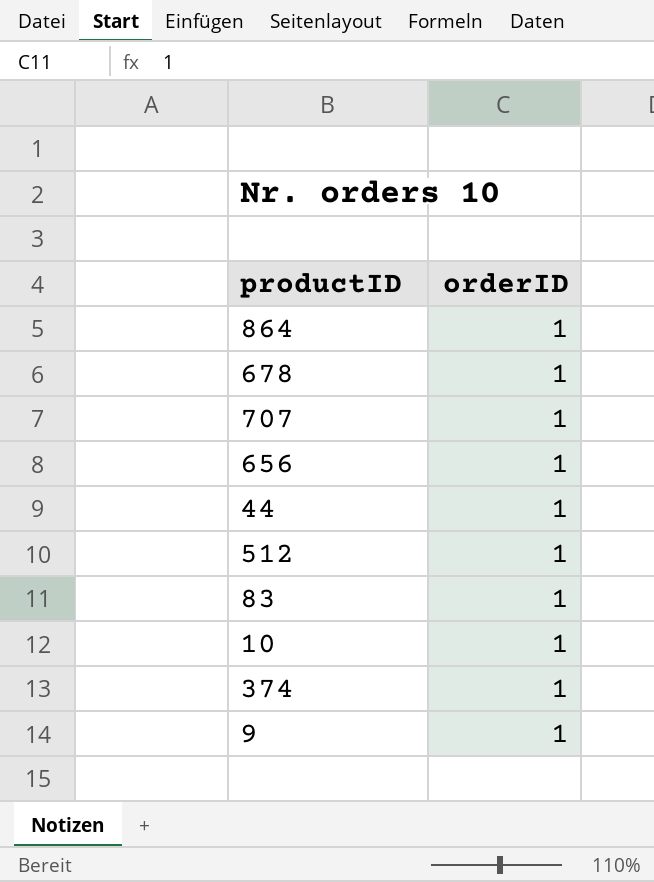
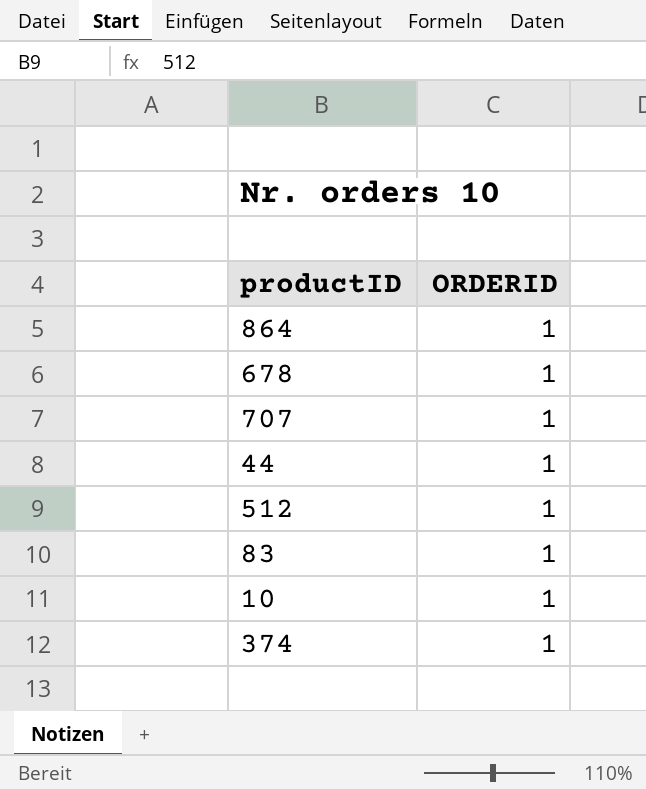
column name: orderID -> ORDERID
row 656: 1 -> none
row 9: 1 -> none

